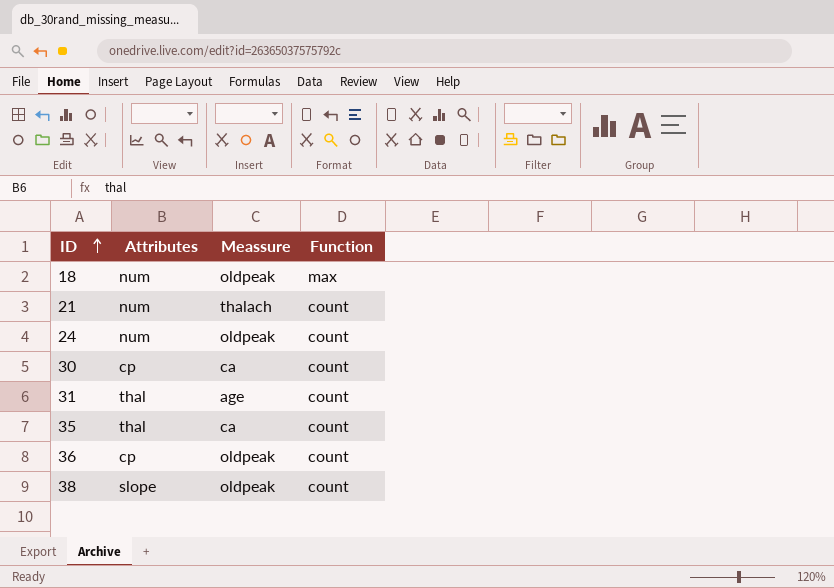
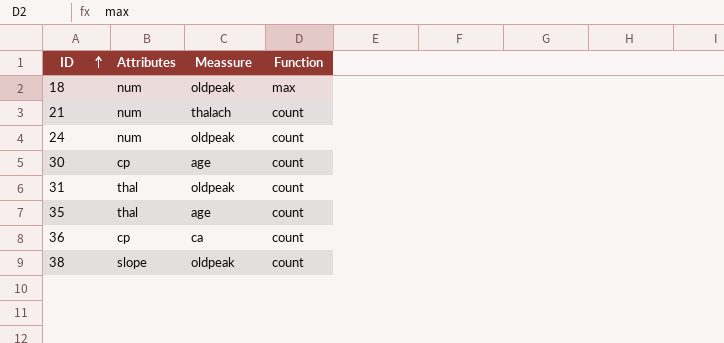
30 | Meassure: ca -> age
31 | Meassure: age -> oldpeak
35 | Meassure: ca -> age
36 | Meassure: oldpeak -> ca

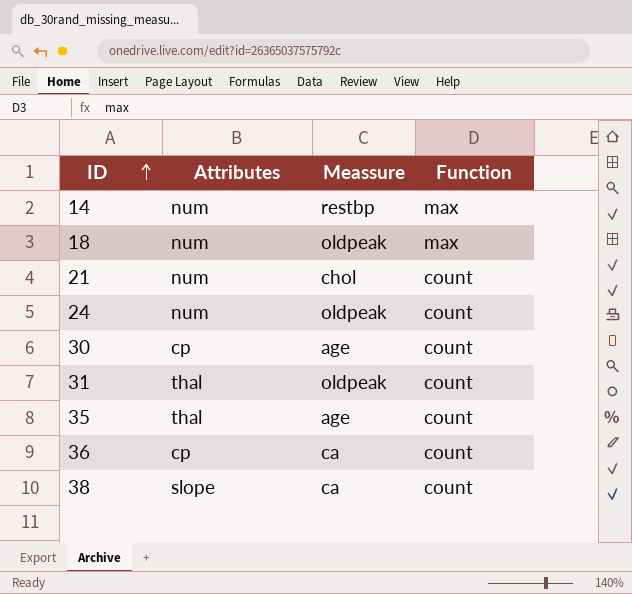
row 14: none -> num | restbp | max
21 | Meassure: thalach -> chol
38 | Meassure: oldpeak -> ca

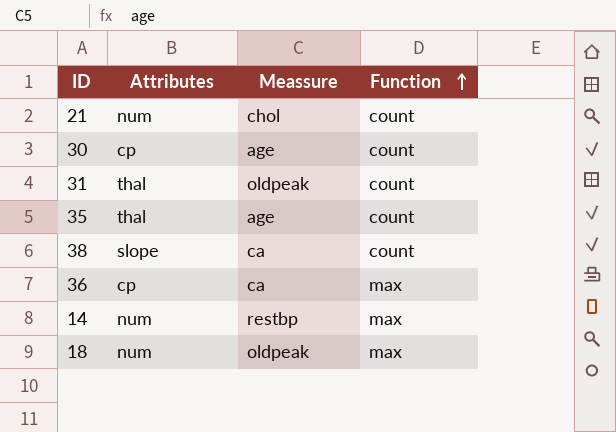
row order: ID ascending -> Function ascending
row 24: num | oldpeak | count -> none
36 | Function: count -> max

